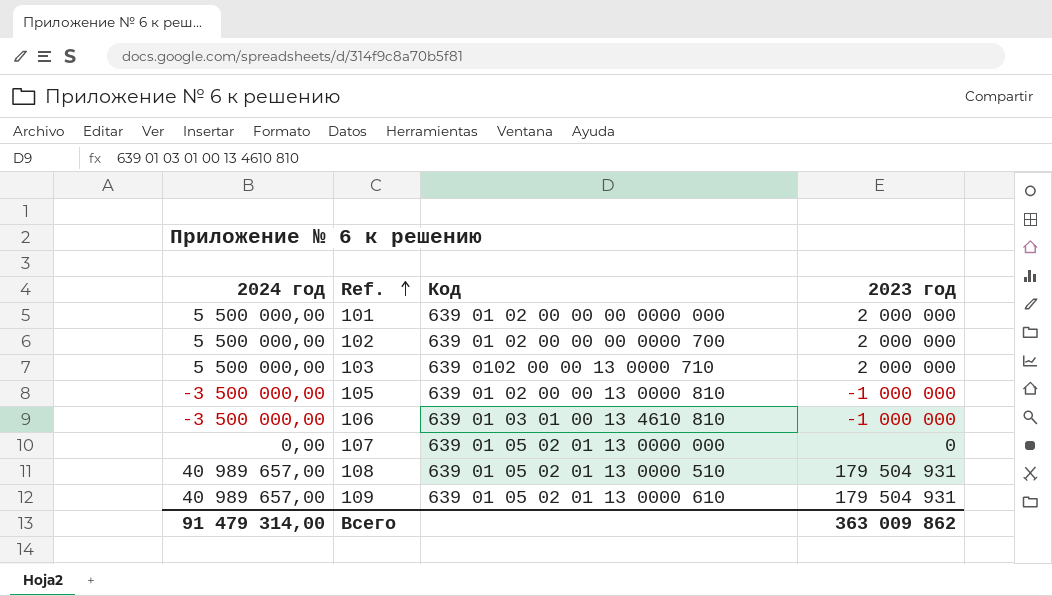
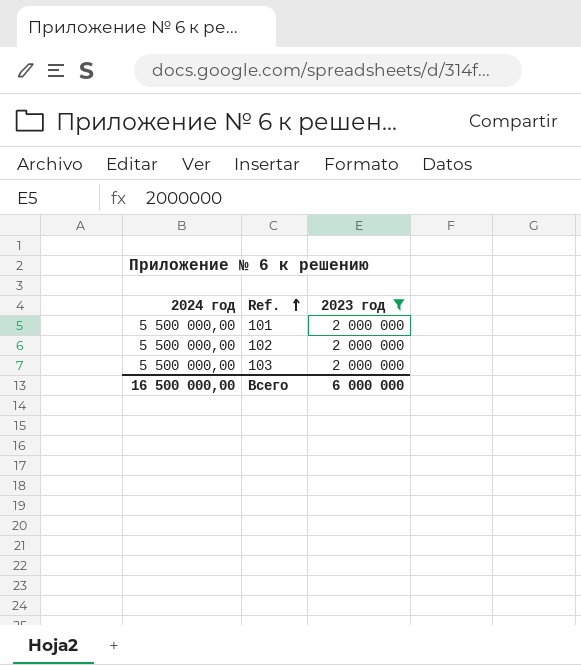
filter: none -> 2023 год = 2 000 000
column Код | position: 3 -> none
Всего | 2024 год: 91 479 314,00 -> 16 500 000,00
Всего | 2023 год: 363 009 862 -> 6 000 000

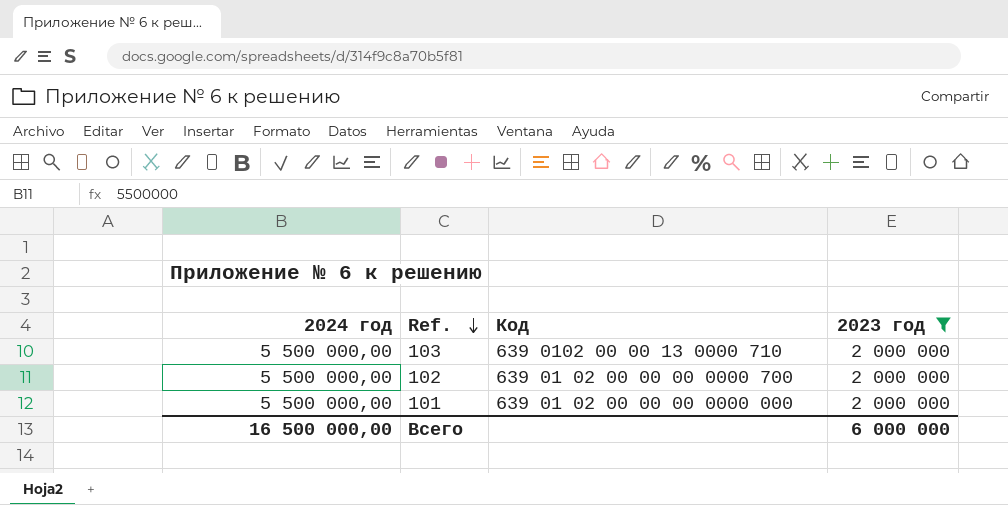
row order: Ref. ascending -> Ref. descending
column Код | position: none -> 3

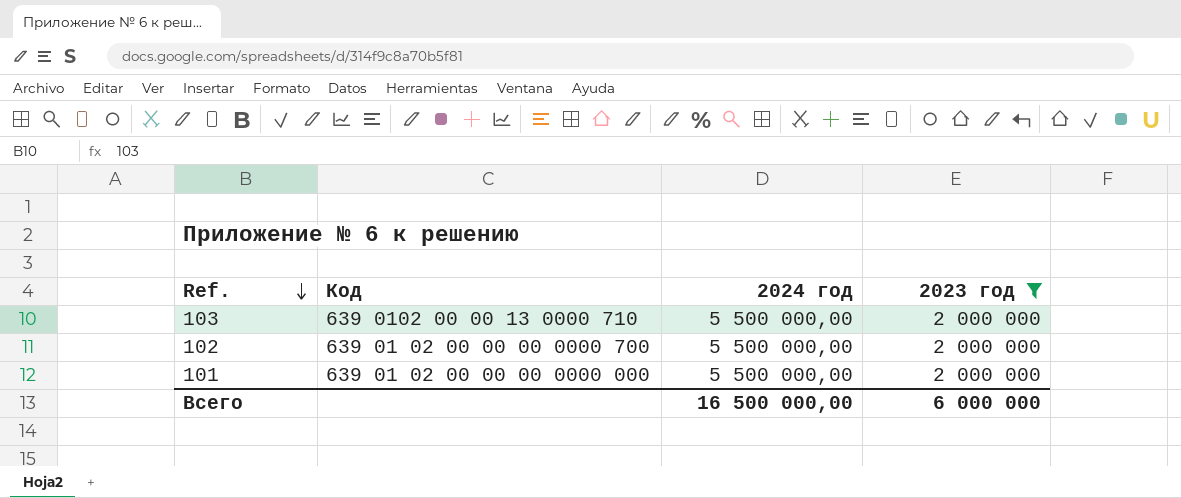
column 2024 год | position: 1 -> 3

